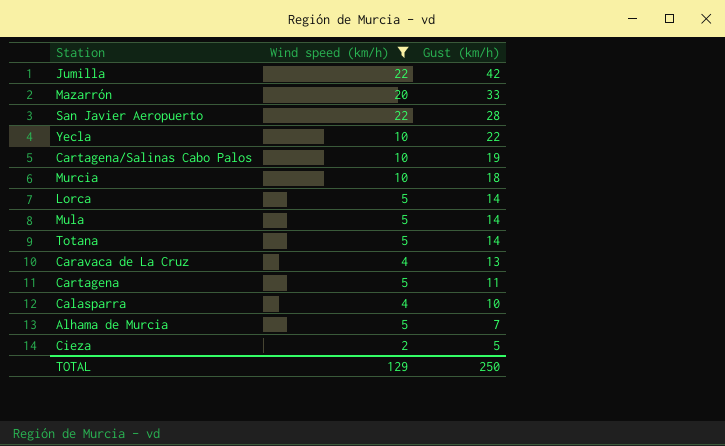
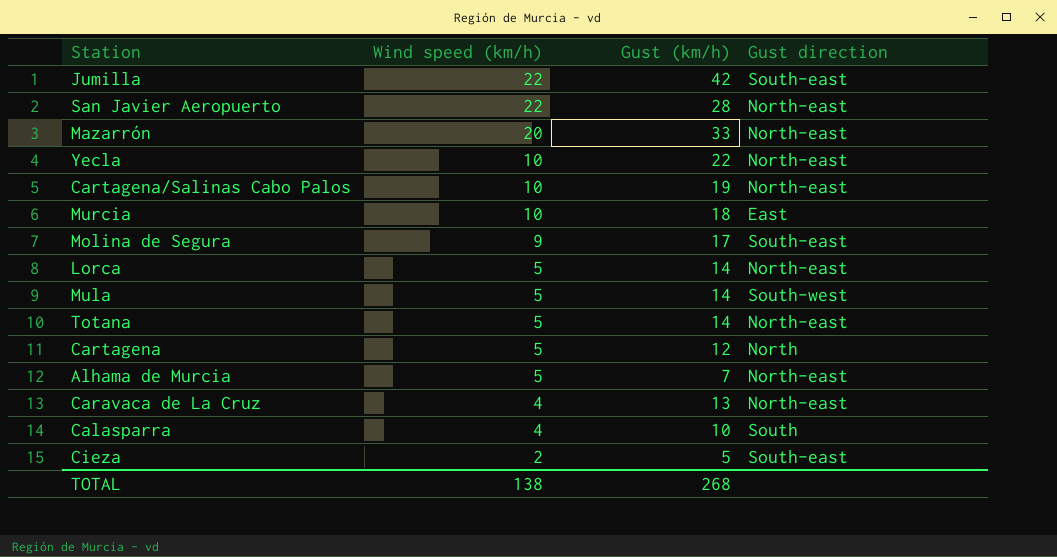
filter: Wind speed (km/h) != 9 -> none
row order: Gust (km/h) descending -> Wind speed (km/h) descending
column Gust direction | position: none -> 4
Cartagena | Gust (km/h): 11 -> 12
TOTAL | Wind speed (km/h): 129 -> 138
TOTAL | Gust (km/h): 250 -> 268

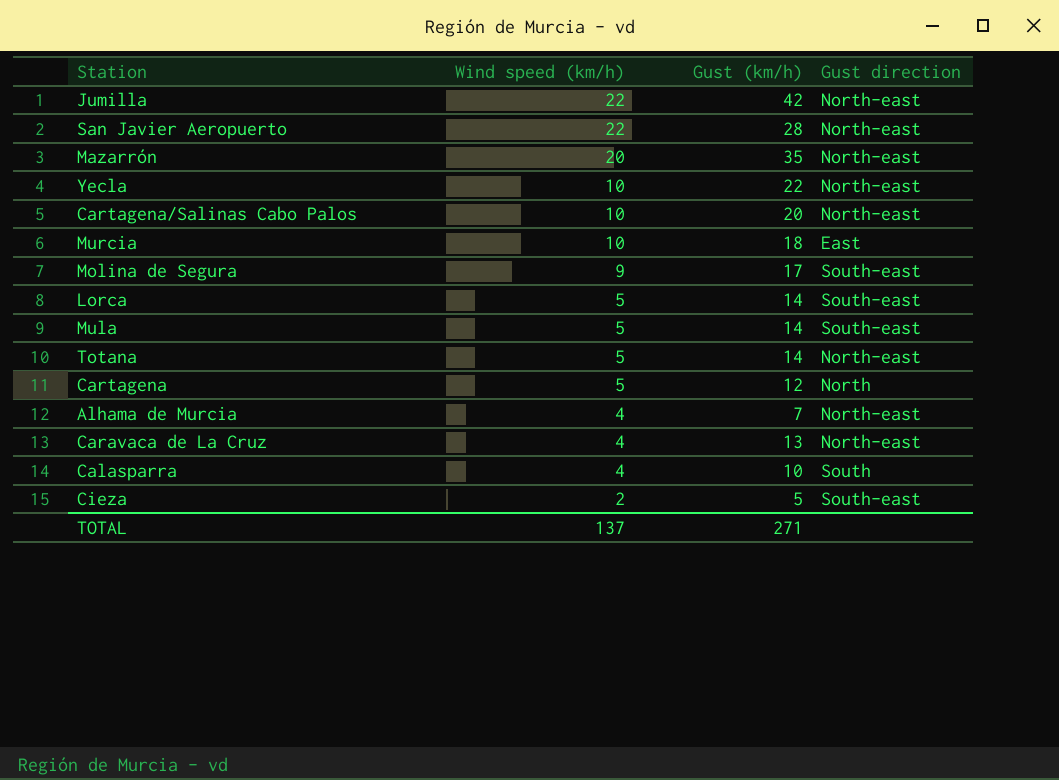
Jumilla | Gust direction: South-east -> North-east
Mazarrón | Gust (km/h): 33 -> 35
Cartagena/Salinas Cabo Palos | Gust (km/h): 19 -> 20
Lorca | Gust direction: North-east -> South-east
Mula | Gust direction: South-west -> South-east
Alhama de Murcia | Wind speed (km/h): 5 -> 4
TOTAL | Wind speed (km/h): 138 -> 137
TOTAL | Gust (km/h): 268 -> 271

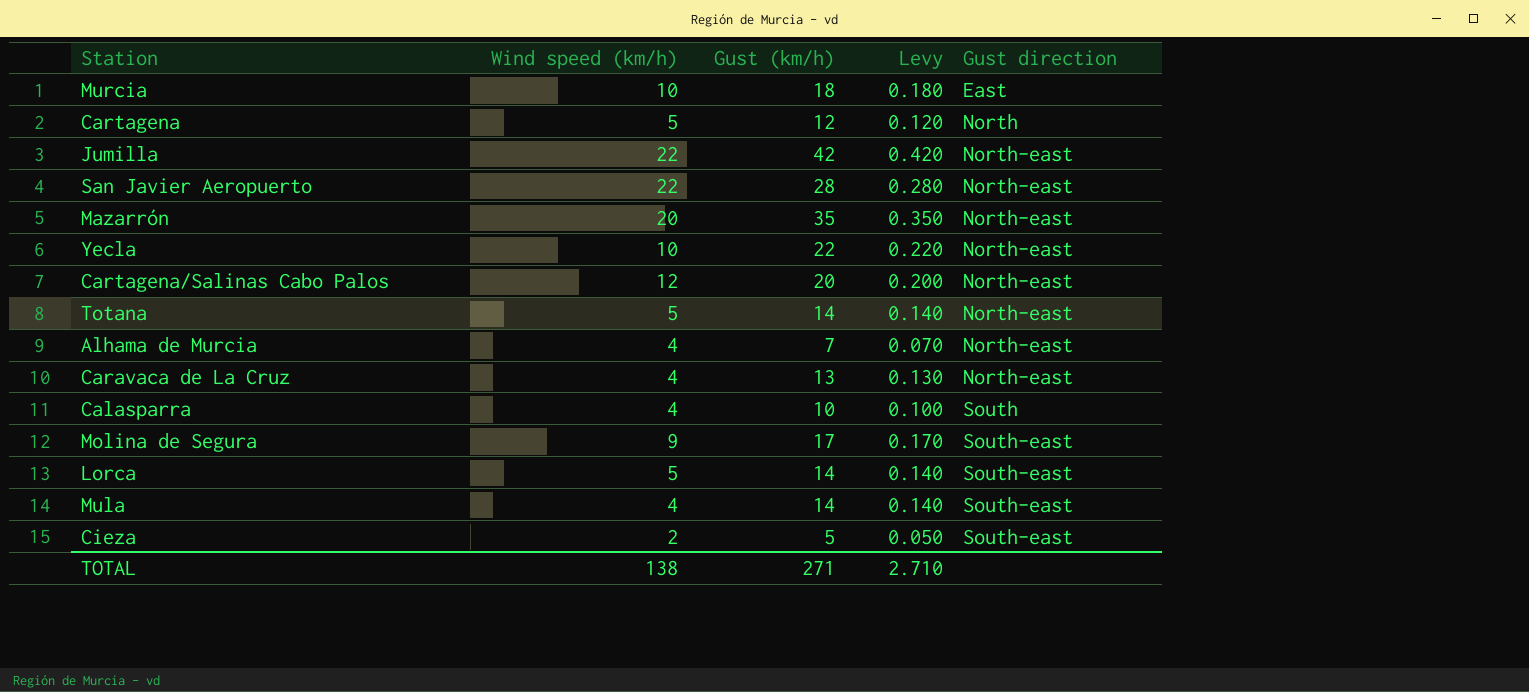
row order: Wind speed (km/h) descending -> Gust direction ascending
column Levy | formula: none -> [Gust (km/h)] * 0.01
Cartagena/Salinas Cabo Palos | Wind speed (km/h): 10 -> 12
Mula | Wind speed (km/h): 5 -> 4
TOTAL | Wind speed (km/h): 137 -> 138

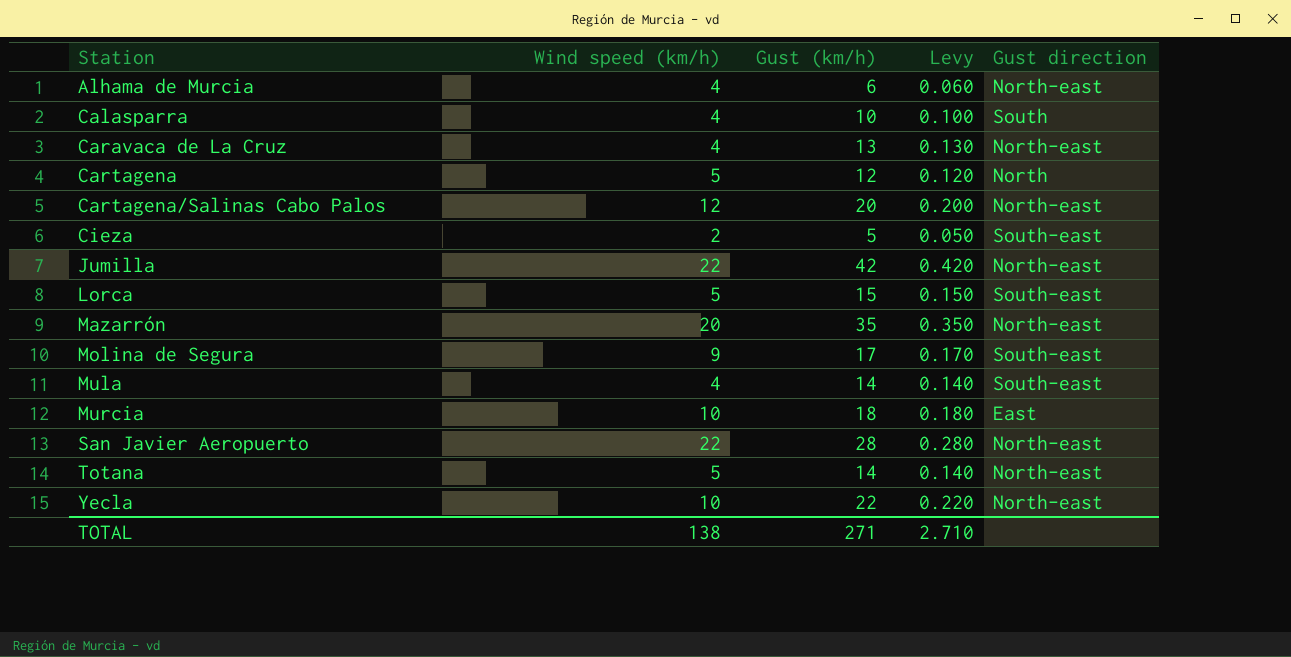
row order: Gust direction ascending -> Station ascending
Alhama de Murcia | Gust (km/h): 7 -> 6
Alhama de Murcia | Levy: 0.070 -> 0.060
Lorca | Gust (km/h): 14 -> 15
Lorca | Levy: 0.140 -> 0.150

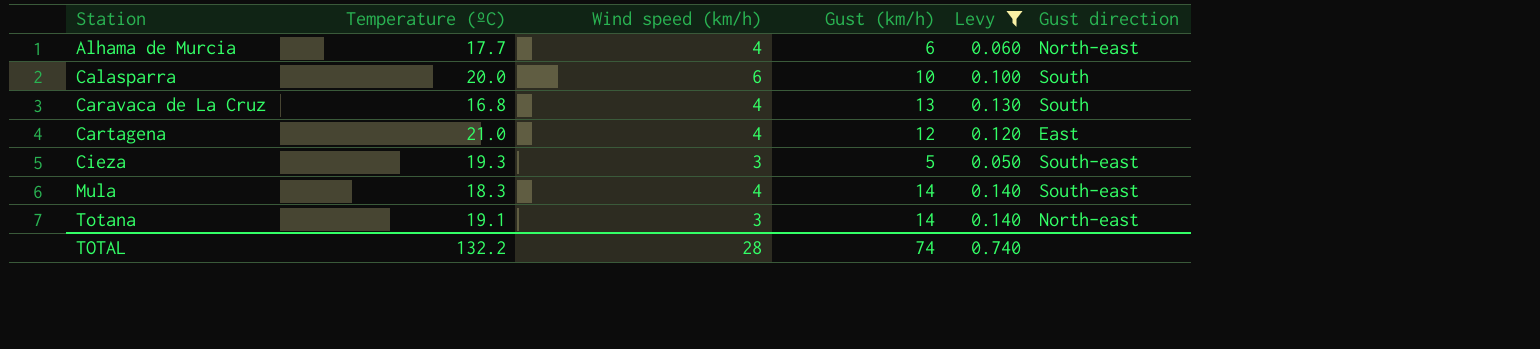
filter: none -> Levy <= 0.140
column Temperature (ºC) | position: none -> 2
Calasparra | Wind speed (km/h): 4 -> 6
Caravaca de La Cruz | Gust direction: North-east -> South
Cartagena | Wind speed (km/h): 5 -> 4
Cartagena | Gust direction: North -> East
Cieza | Wind speed (km/h): 2 -> 3
Totana | Wind speed (km/h): 5 -> 3
TOTAL | Wind speed (km/h): 138 -> 28
TOTAL | Gust (km/h): 271 -> 74
TOTAL | Levy: 2.710 -> 0.740

